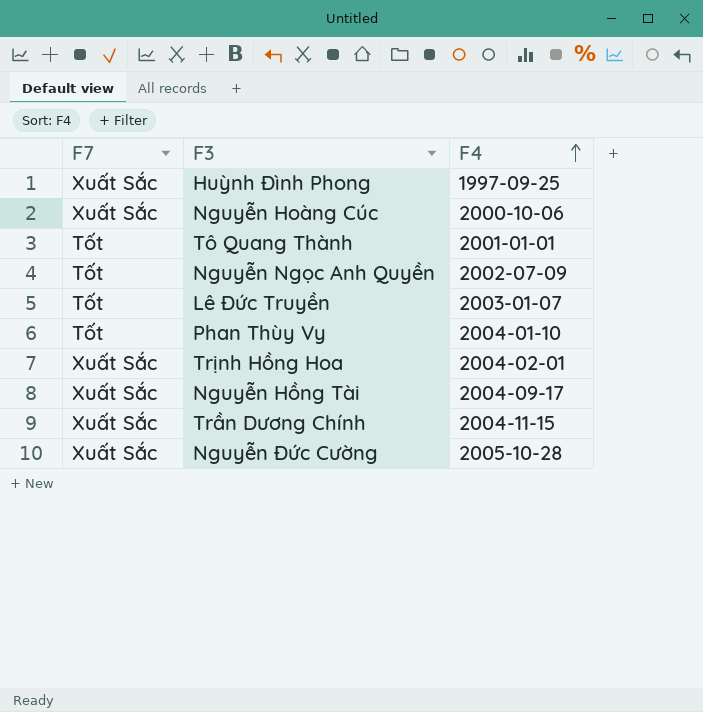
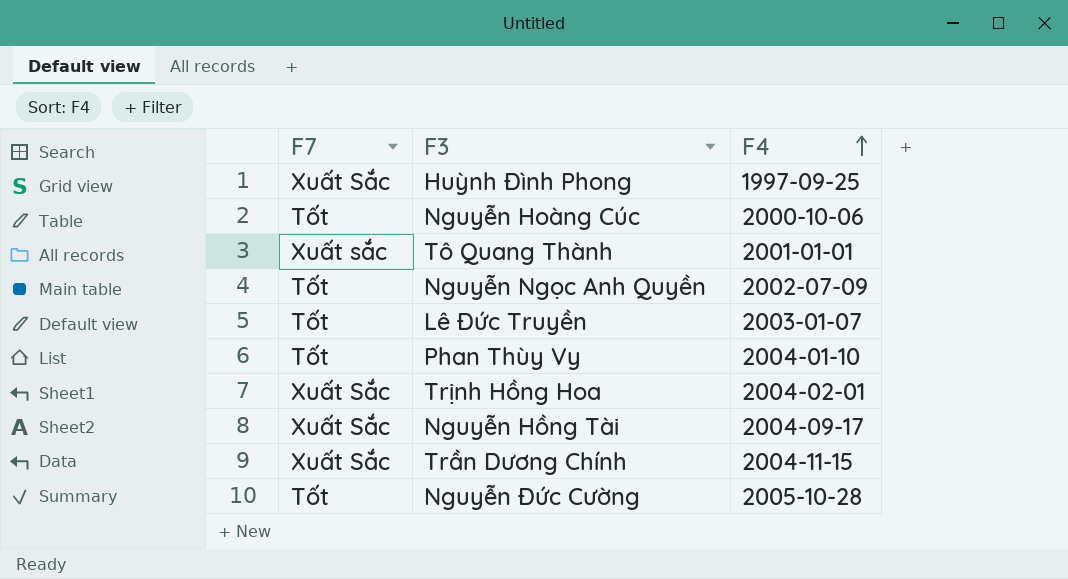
Nguyễn Hoàng Cúc | F7: Xuất Sắc -> Tốt
Tô Quang Thành | F7: Tốt -> Xuất sắc
Nguyễn Đức Cường | F7: Xuất Sắc -> Tốt

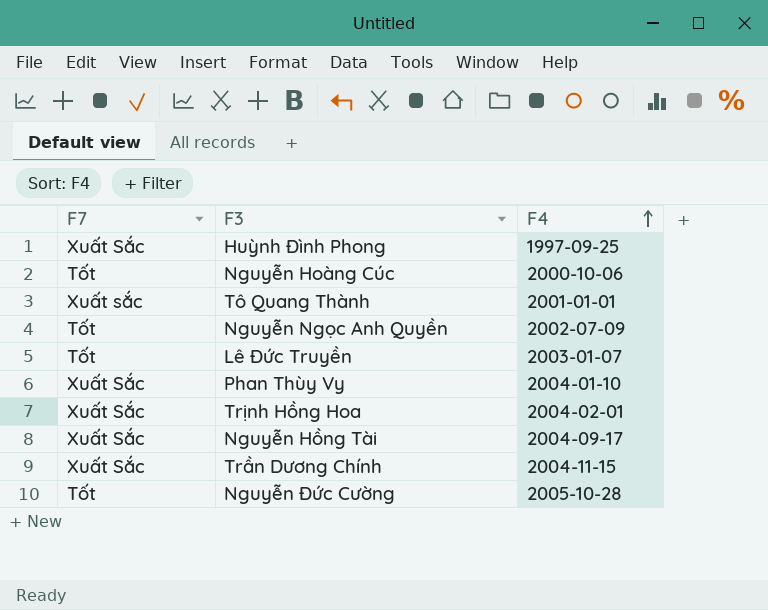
Phan Thùy Vy | F7: Tốt -> Xuất Sắc

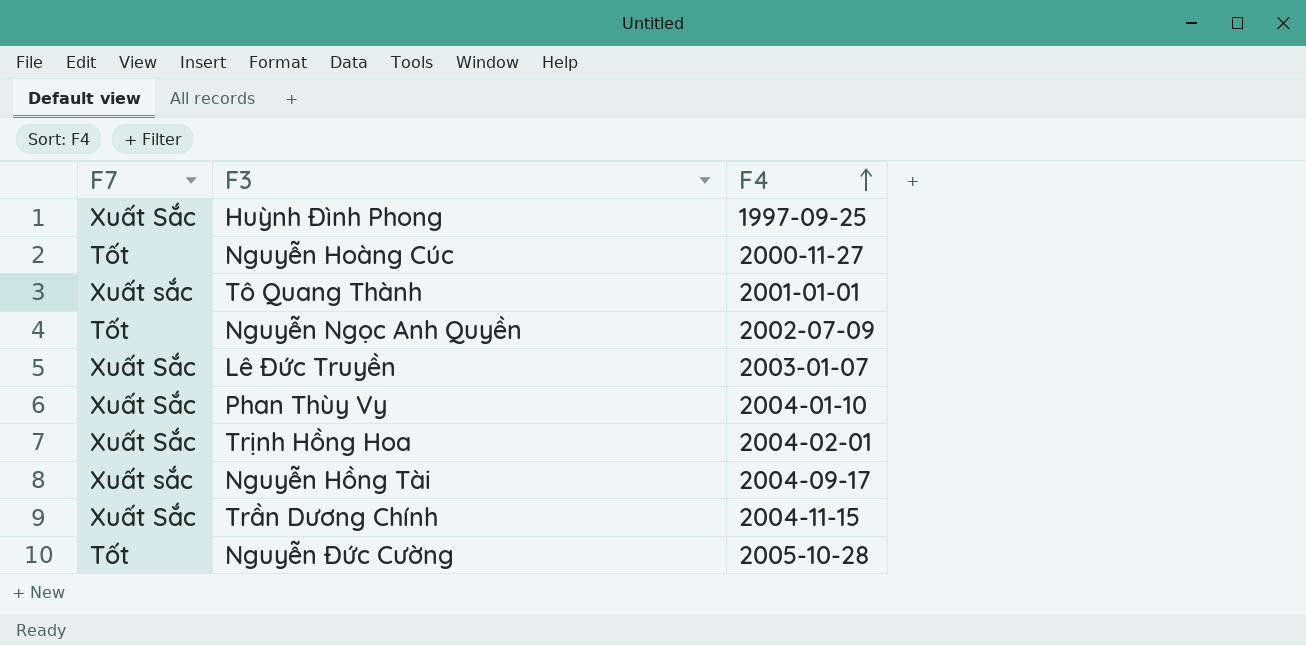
Nguyễn Hoàng Cúc | F4: 2000-10-06 -> 2000-11-27
Lê Đức Truyền | F7: Tốt -> Xuất Sắc
Nguyễn Hồng Tài | F7: Xuất Sắc -> Xuất sắc

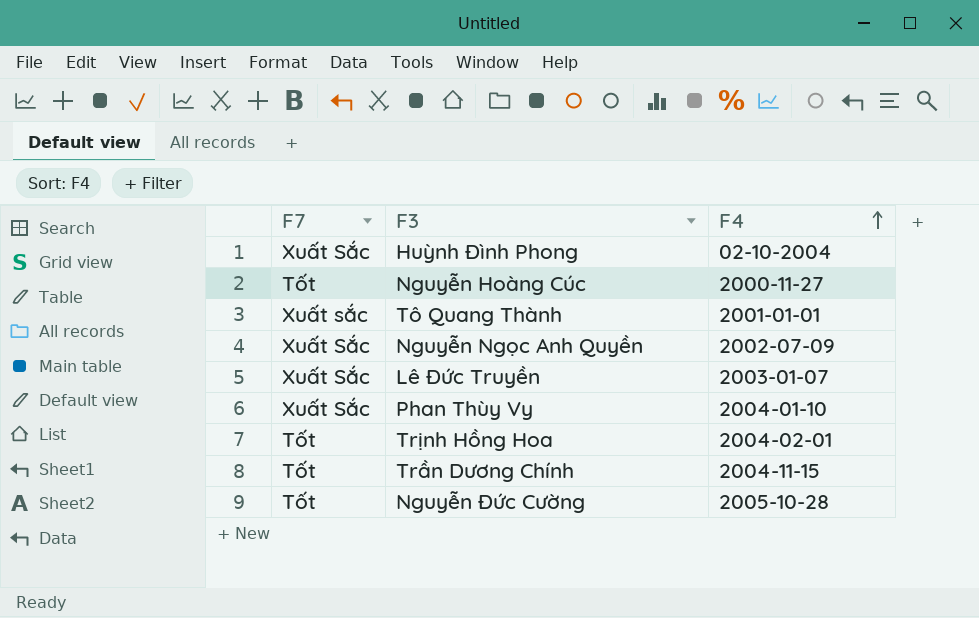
row Nguyễn Hồng Tài: Xuất sắc | 2004-09-17 -> none
Huỳnh Đình Phong | F4: 1997-09-25 -> 02-10-2004
Nguyễn Ngọc Anh Quyền | F7: Tốt -> Xuất Sắc
Trịnh Hồng Hoa | F7: Xuất Sắc -> Tốt
Trần Dương Chính | F7: Xuất Sắc -> Tốt

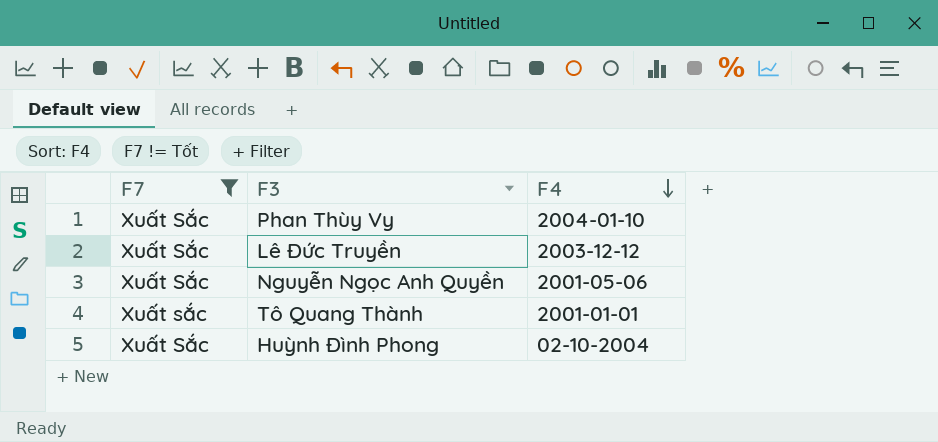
filter: none -> F7 != Tốt
row order: F4 ascending -> F4 descending
Lê Đức Truyền | F4: 2003-01-07 -> 2003-12-12
Nguyễn Ngọc Anh Quyền | F4: 2002-07-09 -> 2001-05-06

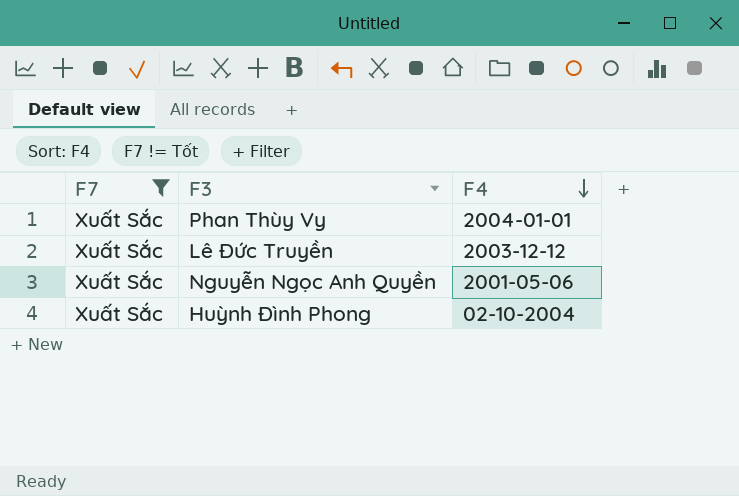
row Tô Quang Thành: Xuất sắc | 2001-01-01 -> none
Phan Thùy Vy | F4: 2004-01-10 -> 2004-01-01

